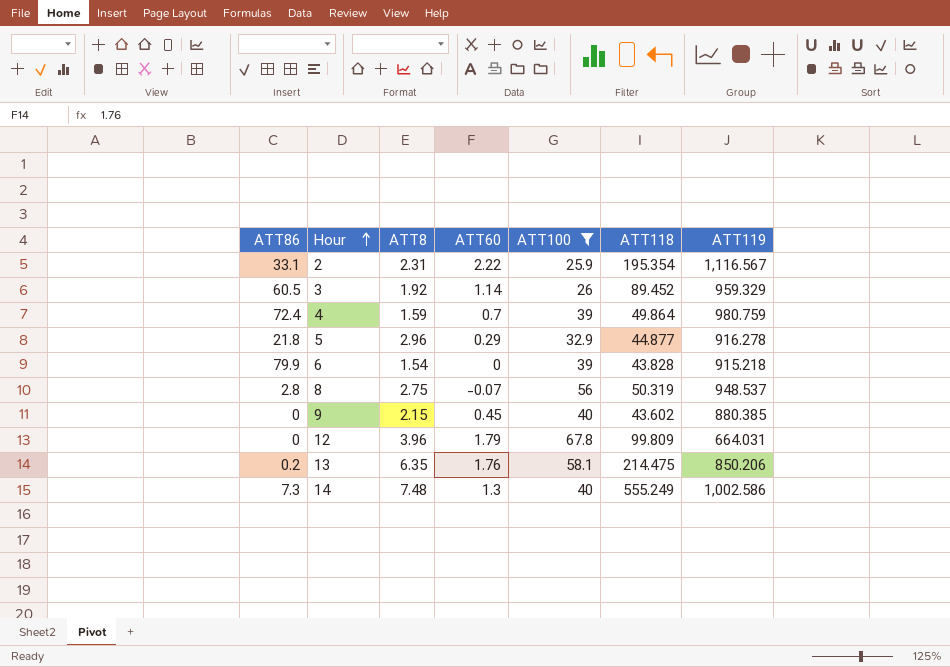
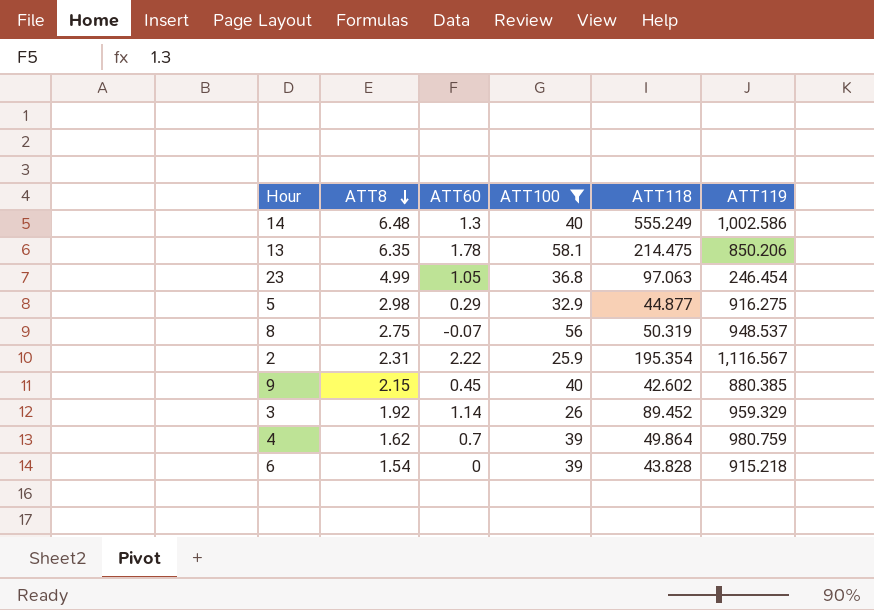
row order: Hour ascending -> ATT8 descending
column ATT86 | position: 1 -> none
row 12: 0 | 3.96 | 1.79 | 67.8 | 99.809 | 664.031 -> none
14 | ATT8: 7.48 -> 6.48
13 | ATT60: 1.76 -> 1.78
row 23: none -> 4.99 | 1.05 | 36.8 | 97.063 | 246.454
5 | ATT8: 2.96 -> 2.98
5 | ATT119: 916.278 -> 916.275
9 | ATT118: 43.602 -> 42.602
4 | ATT8: 1.59 -> 1.62

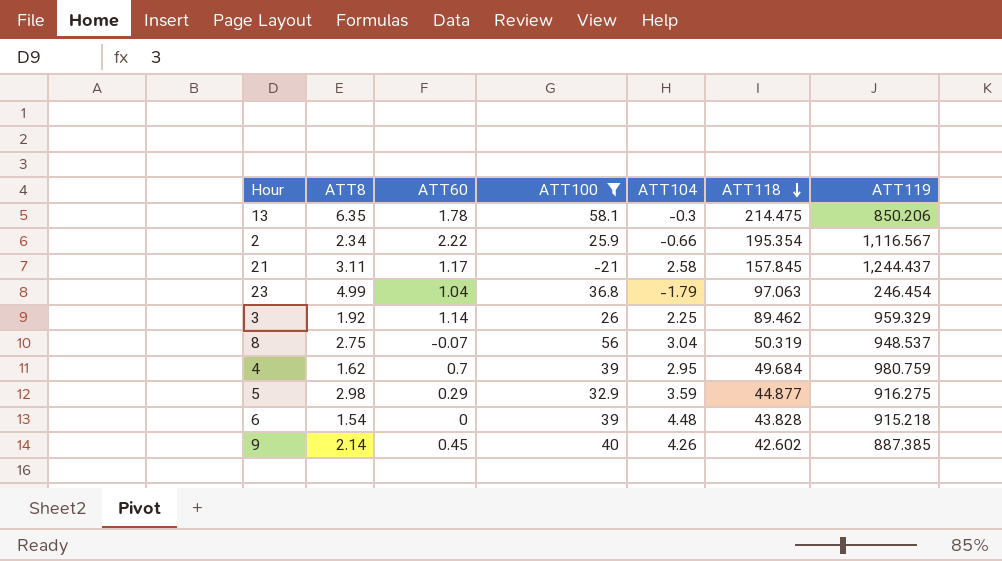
row order: ATT8 descending -> ATT118 descending
column ATT104 | position: none -> 5
row 14: 6.48 | 1.3 | 40 | 555.249 | 1,002.586 -> none
2 | ATT8: 2.31 -> 2.34
row 21: none -> 3.11 | 1.17 | -21 | 2.58 | 157.845 | 1,244.437
23 | ATT60: 1.05 -> 1.04
3 | ATT118: 89.452 -> 89.462
4 | ATT118: 49.864 -> 49.684
9 | ATT8: 2.15 -> 2.14
9 | ATT119: 880.385 -> 887.385

